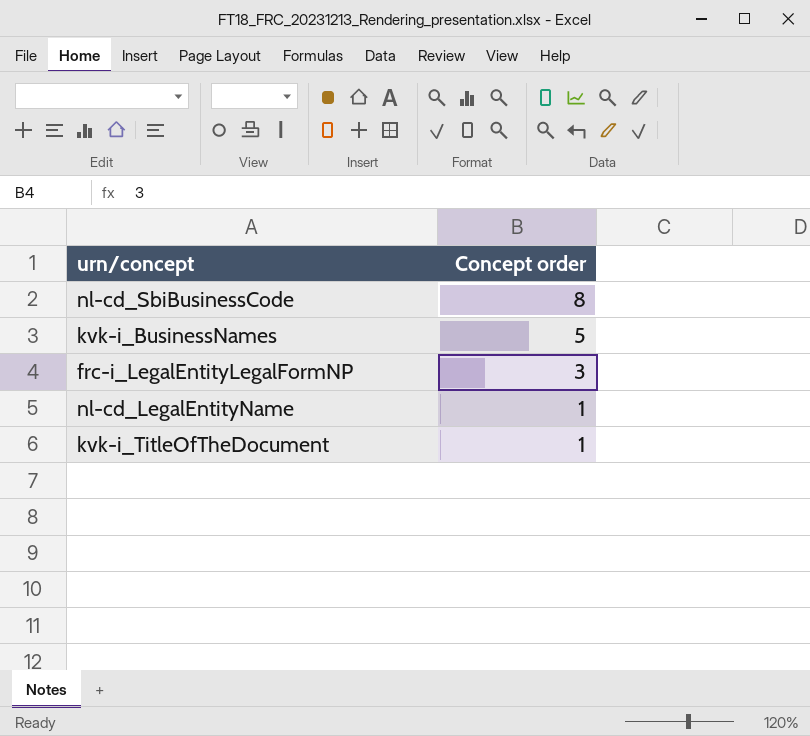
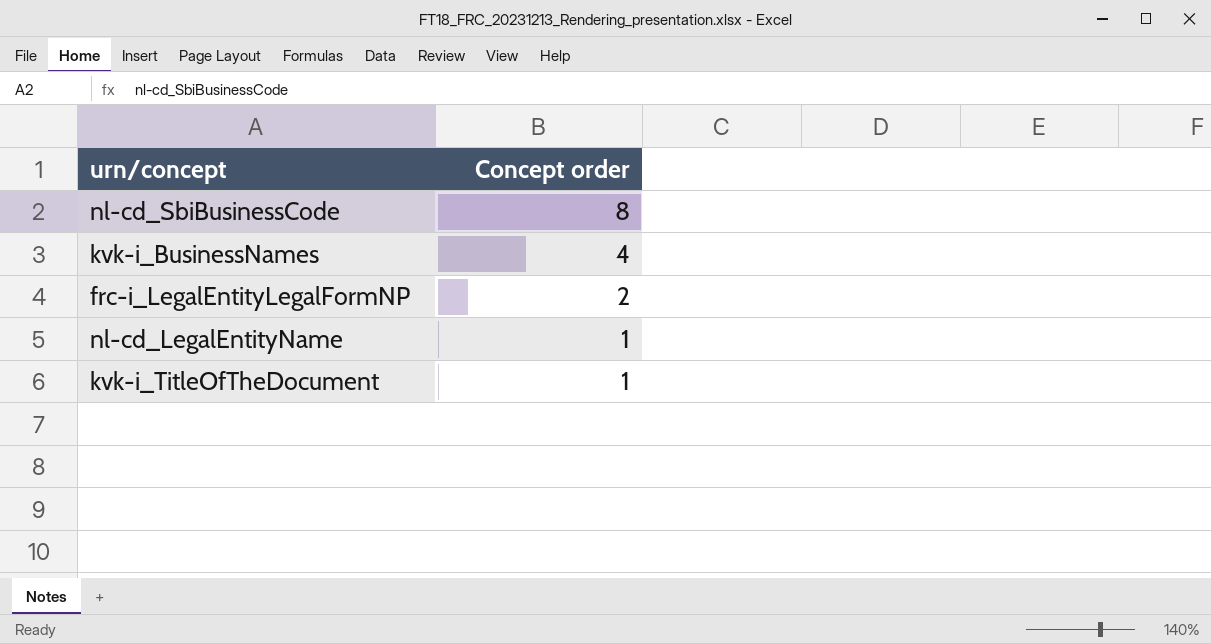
kvk-i_BusinessNames | Concept order: 5 -> 4
frc-i_LegalEntityLegalFormNP | Concept order: 3 -> 2

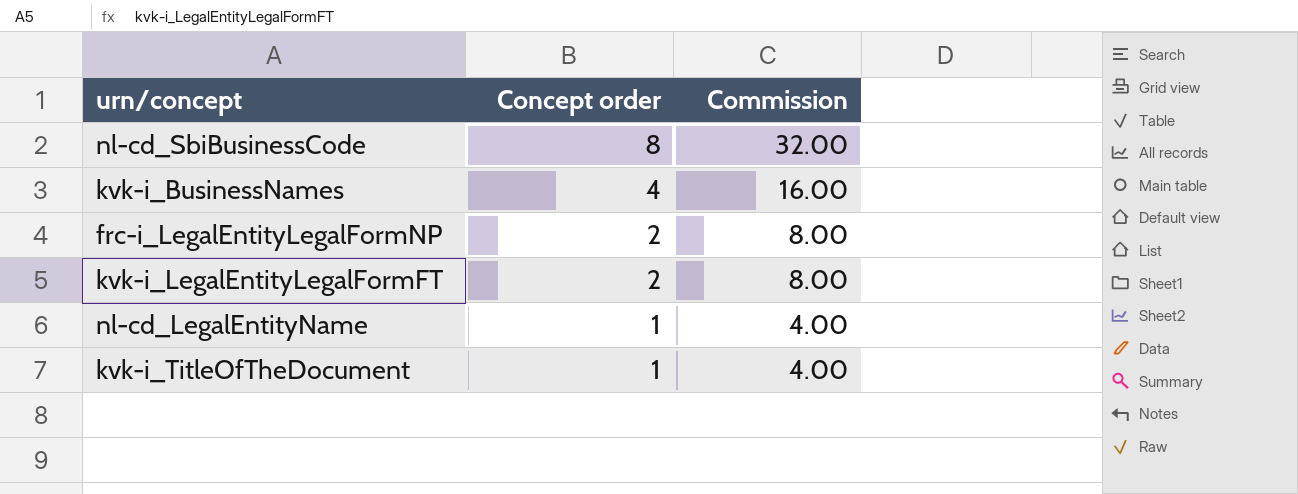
column Commission | formula: none -> [Concept order] * 4
row kvk-i_LegalEntityLegalFormFT: none -> 2 | 8.00

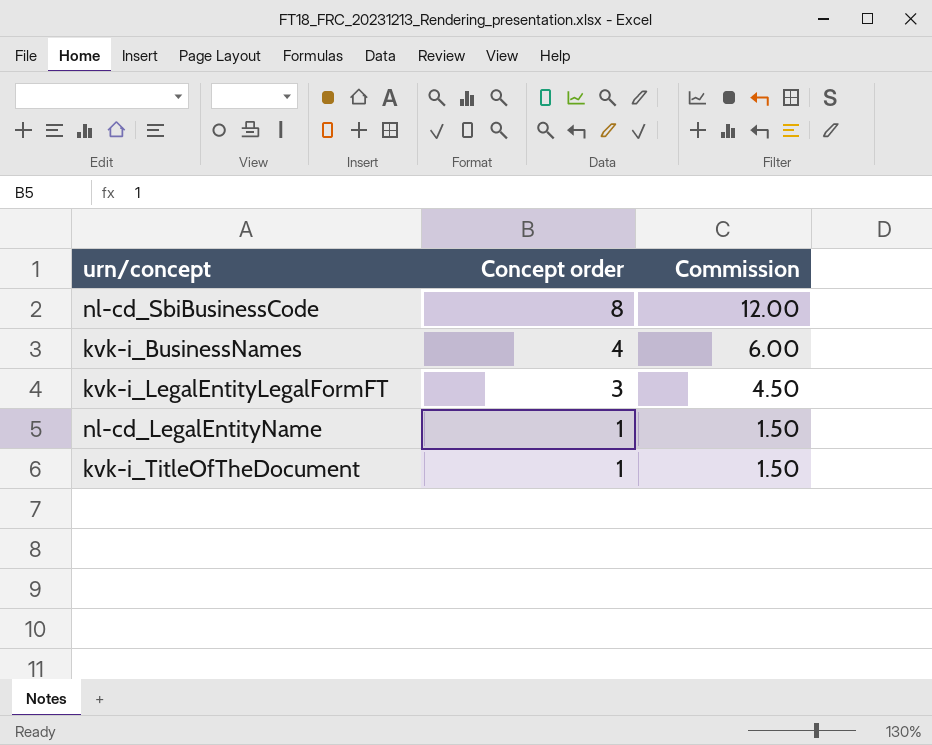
column Commission | formula: [Concept order] * 4 -> [Concept order] * 1.5
row frc-i_LegalEntityLegalFormNP: 2 | 8.00 -> none
kvk-i_LegalEntityLegalFormFT | Concept order: 2 -> 3

